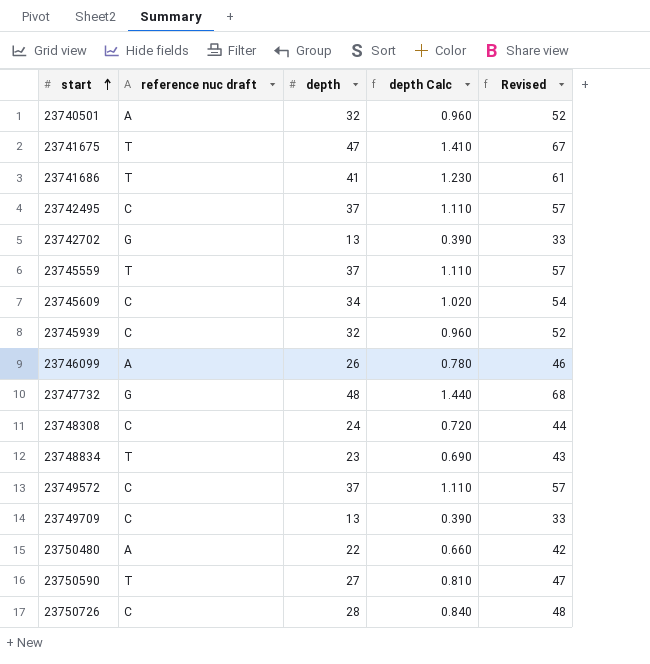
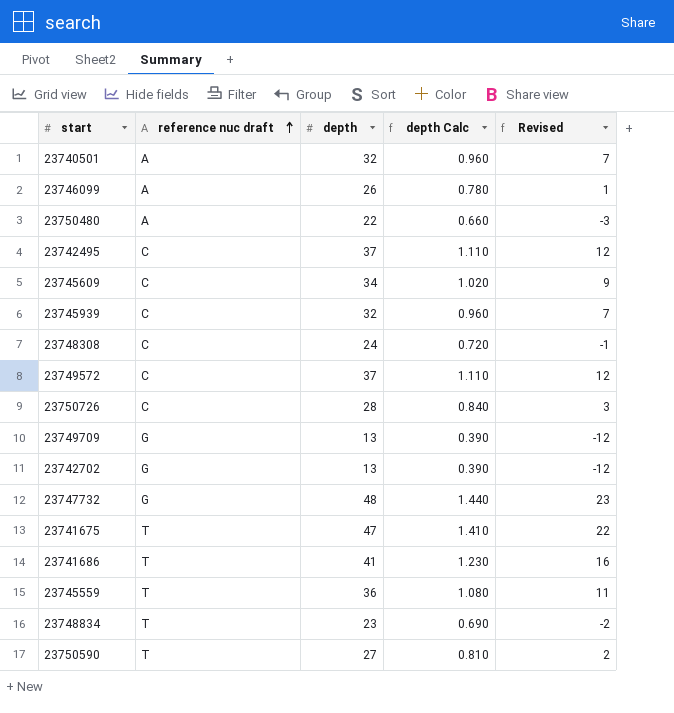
row order: start ascending -> reference nuc draft ascending
column Revised | formula: [depth] + 20 -> [depth] - 25
23749709 | reference nuc draft: C -> G
23745559 | depth: 37 -> 36
23745559 | depth Calc: 1.110 -> 1.080

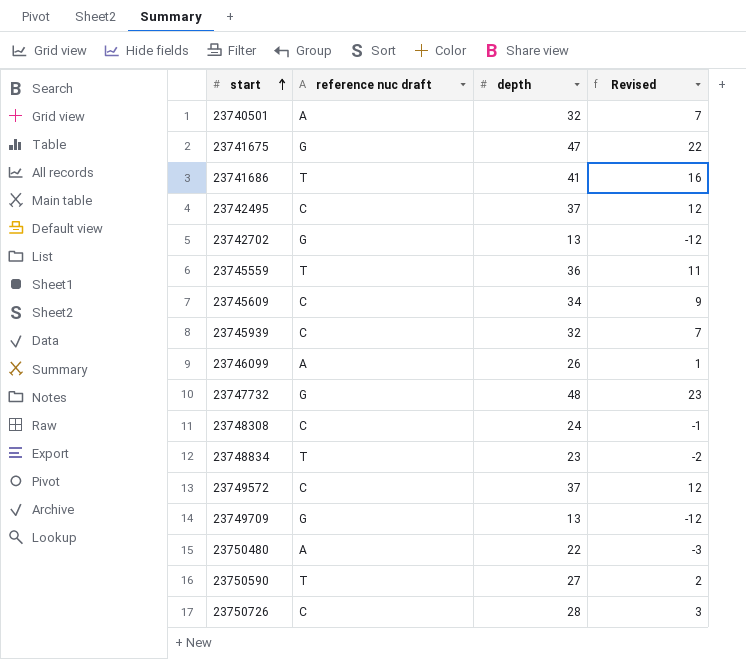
row order: reference nuc draft ascending -> start ascending
column depth Calc | formula: [depth] * 0.03 -> none
23741675 | reference nuc draft: T -> G

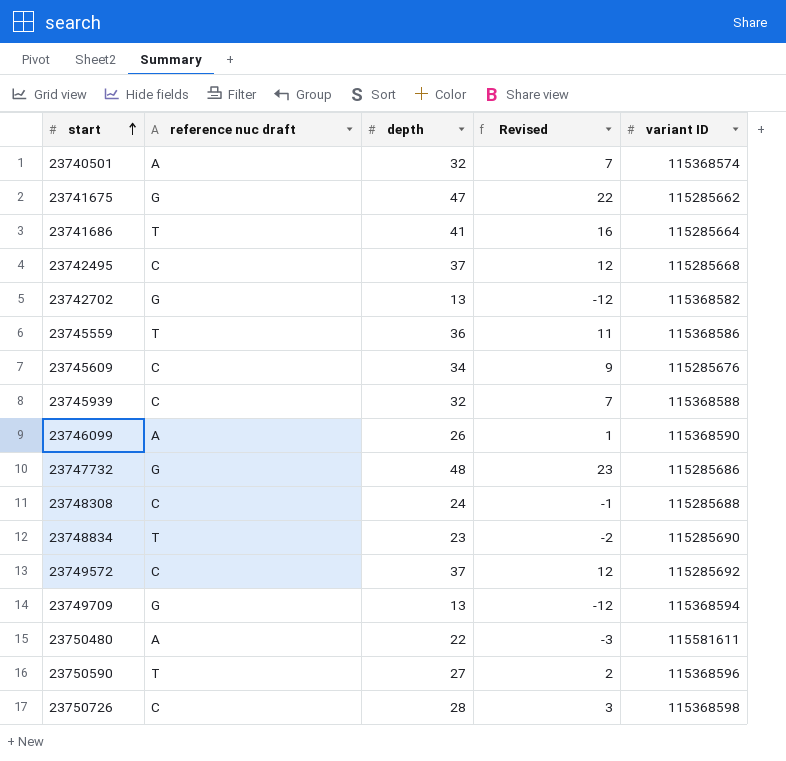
column variant ID | position: none -> 5

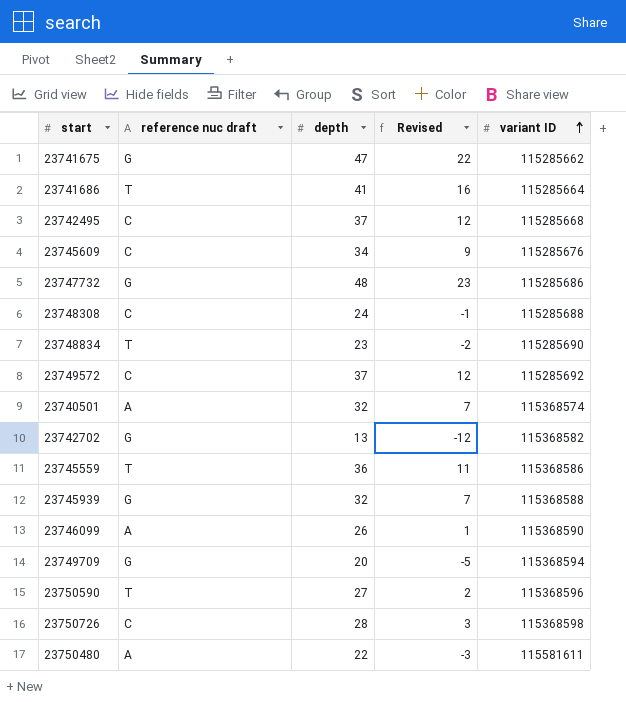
row order: start ascending -> variant ID ascending
23745939 | reference nuc draft: C -> G
23749709 | depth: 13 -> 20
23749709 | Revised: -12 -> -5

